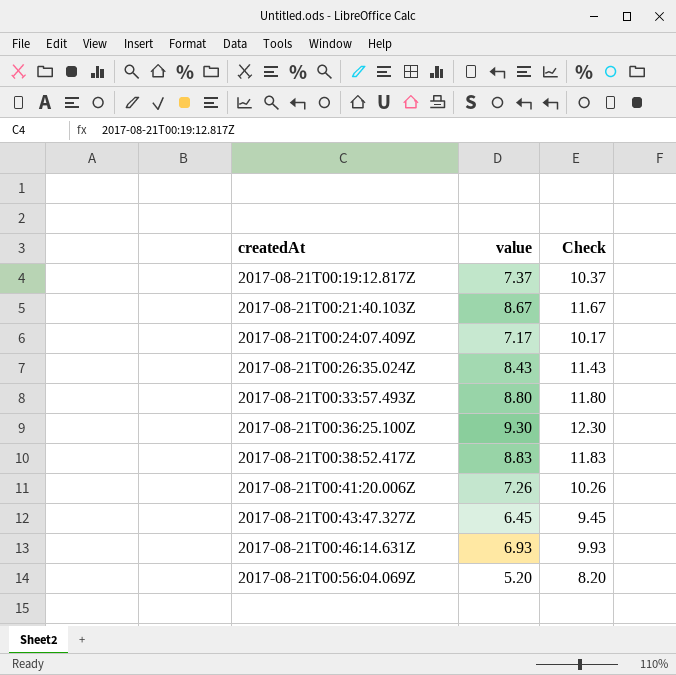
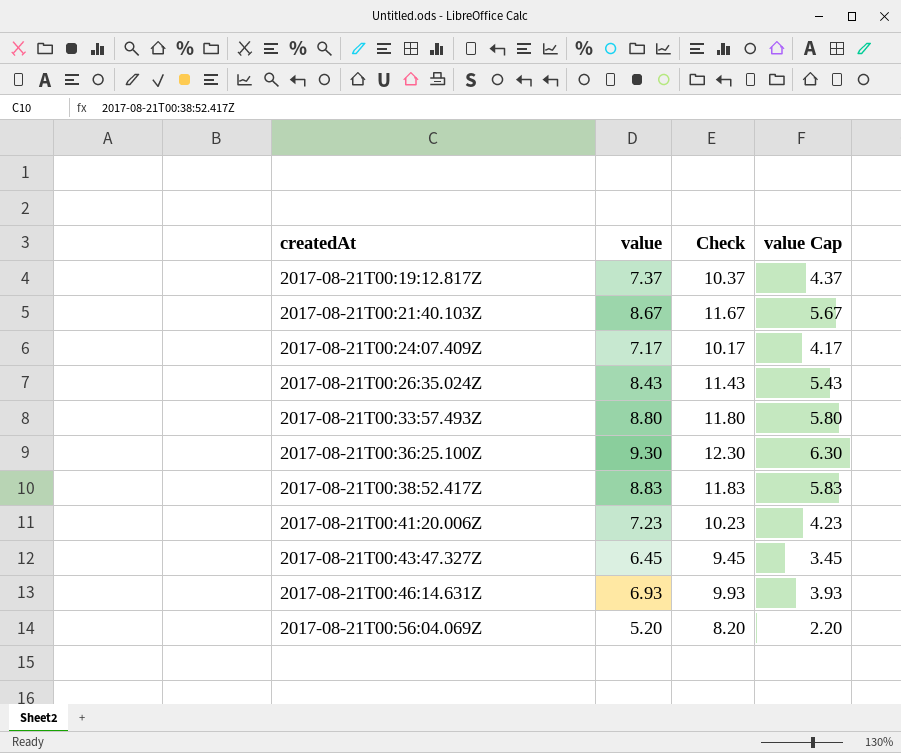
column value Cap | formula: none -> [value] - 3
2017-08-21T00:41:20.006Z | value: 7.26 -> 7.23
2017-08-21T00:41:20.006Z | Check: 10.26 -> 10.23

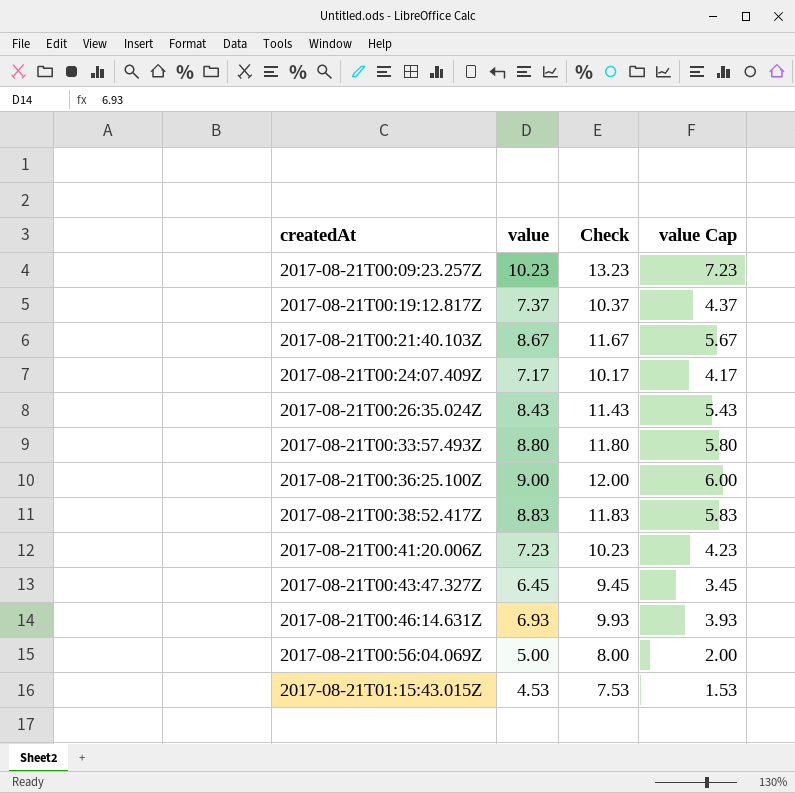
row 2017-08-21T00:09:23.257Z: none -> 10.23 | 13.23 | 7.23
2017-08-21T00:36:25.100Z | value: 9.30 -> 9.00
2017-08-21T00:36:25.100Z | Check: 12.30 -> 12.00
2017-08-21T00:36:25.100Z | value Cap: 6.30 -> 6.00
2017-08-21T00:56:04.069Z | value: 5.20 -> 5.00
2017-08-21T00:56:04.069Z | Check: 8.20 -> 8.00
2017-08-21T00:56:04.069Z | value Cap: 2.20 -> 2.00
row 2017-08-21T01:15:43.015Z: none -> 4.53 | 7.53 | 1.53

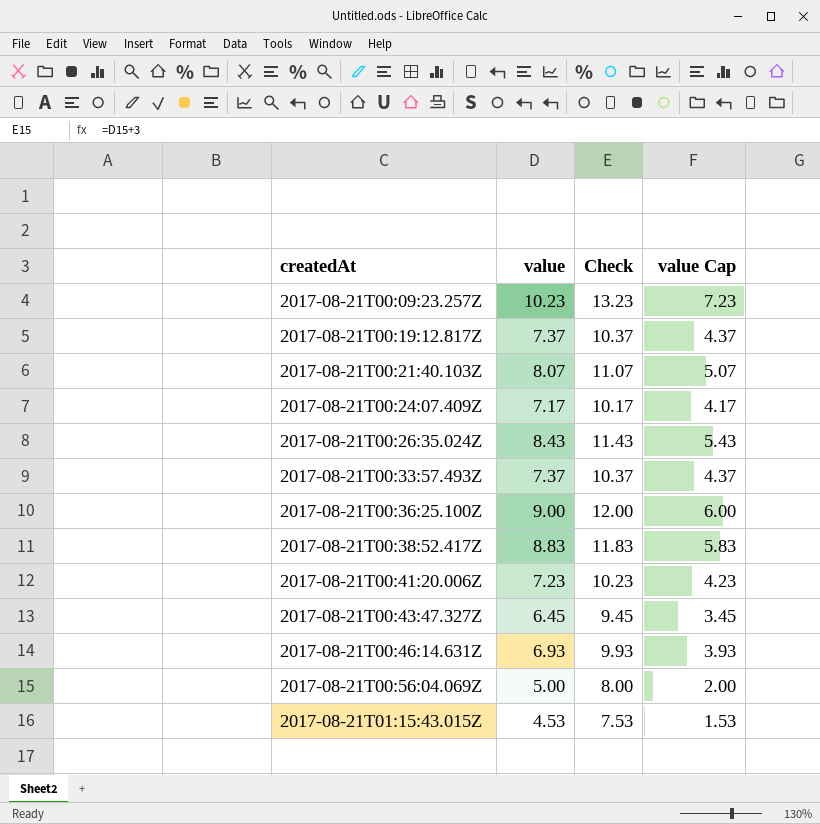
2017-08-21T00:21:40.103Z | value: 8.67 -> 8.07
2017-08-21T00:21:40.103Z | Check: 11.67 -> 11.07
2017-08-21T00:21:40.103Z | value Cap: 5.67 -> 5.07
2017-08-21T00:33:57.493Z | value: 8.80 -> 7.37
2017-08-21T00:33:57.493Z | Check: 11.80 -> 10.37
2017-08-21T00:33:57.493Z | value Cap: 5.80 -> 4.37

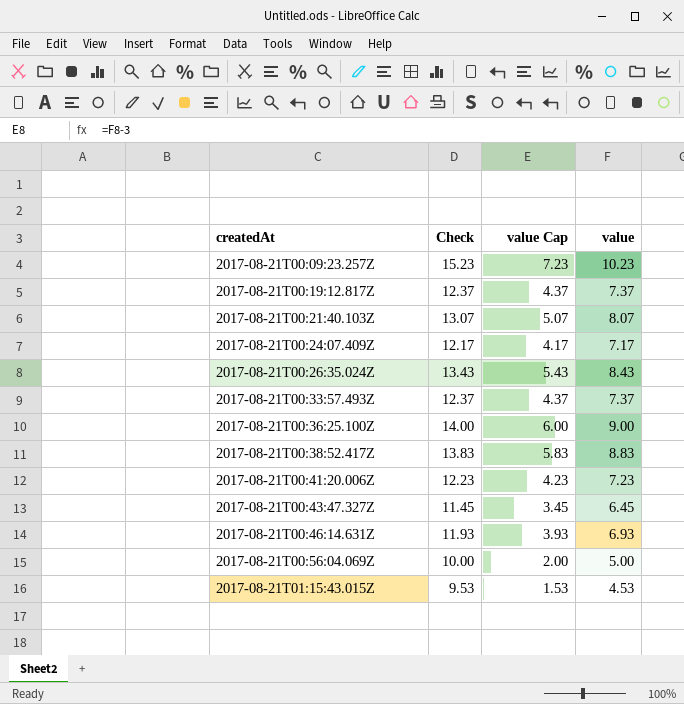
column Check | formula: [value] + 3 -> [value] + 5
column value | position: 2 -> 4

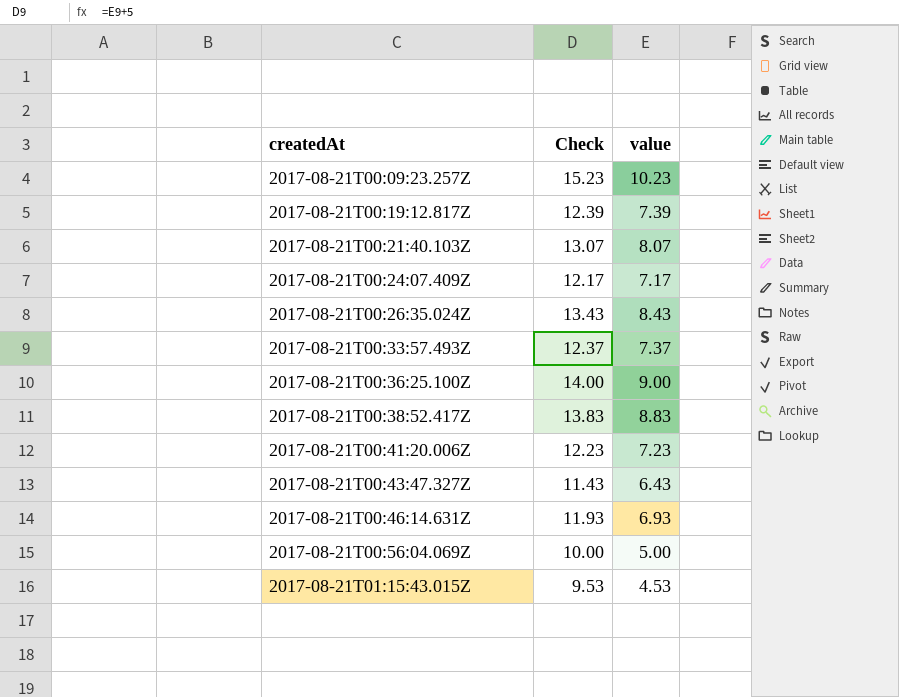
column value Cap | formula: [value] - 3 -> none
2017-08-21T00:19:12.817Z | Check: 12.37 -> 12.39
2017-08-21T00:19:12.817Z | value: 7.37 -> 7.39
2017-08-21T00:43:47.327Z | Check: 11.45 -> 11.43
2017-08-21T00:43:47.327Z | value: 6.45 -> 6.43

